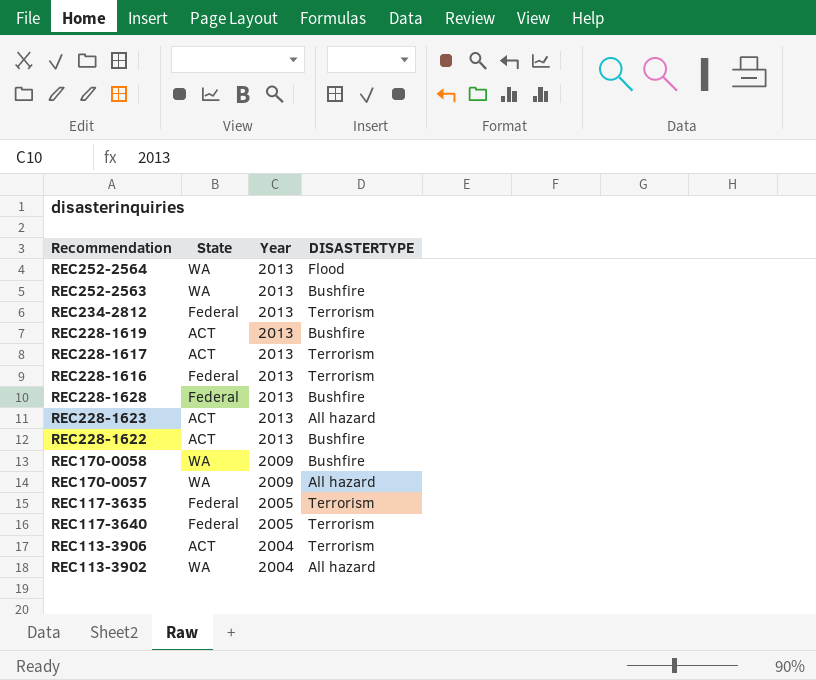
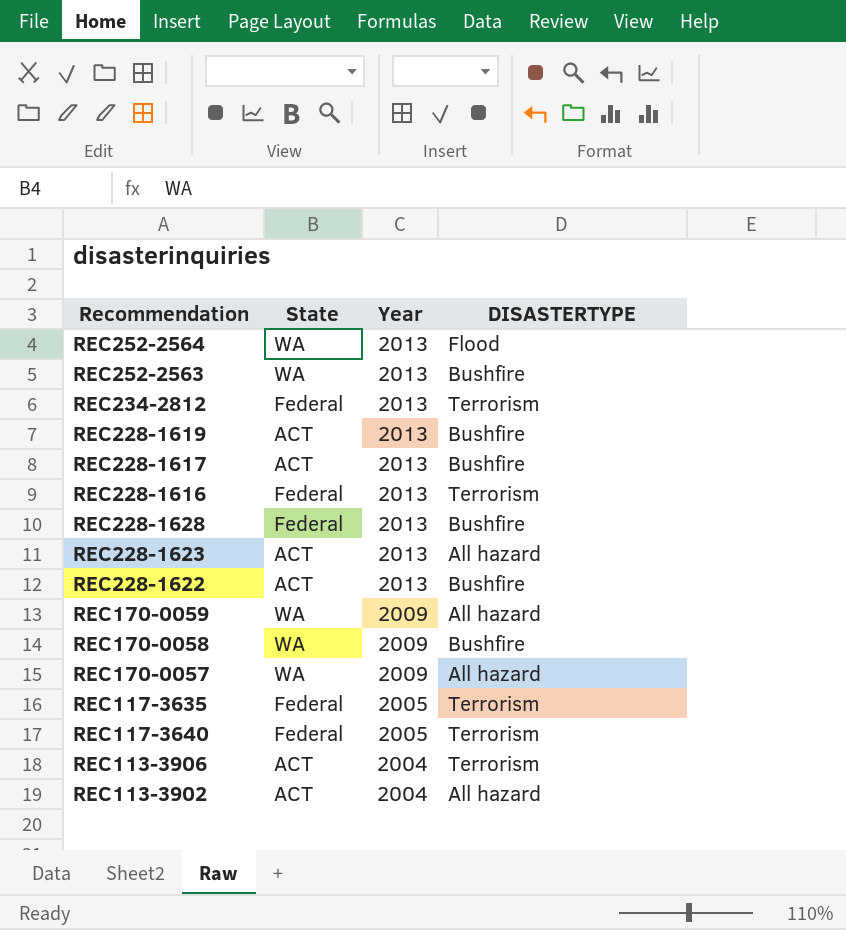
REC228-1617 | DISASTERTYPE: Terrorism -> Bushfire
row REC170-0059: none -> WA | 2009 | All hazard
REC113-3902 | State: WA -> ACT

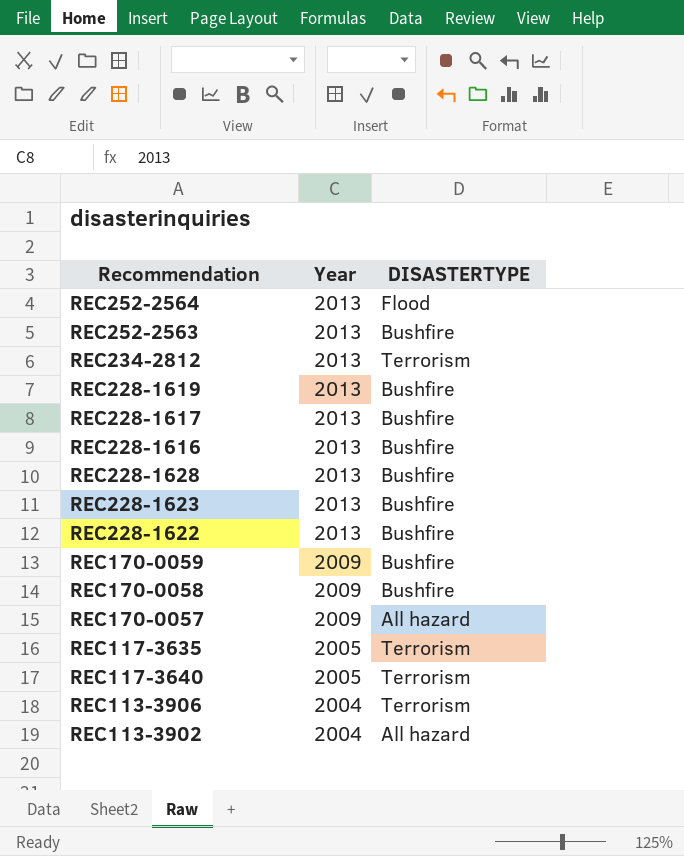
column State | position: 2 -> none
REC228-1616 | DISASTERTYPE: Terrorism -> Bushfire
REC228-1623 | DISASTERTYPE: All hazard -> Bushfire
REC170-0059 | DISASTERTYPE: All hazard -> Bushfire

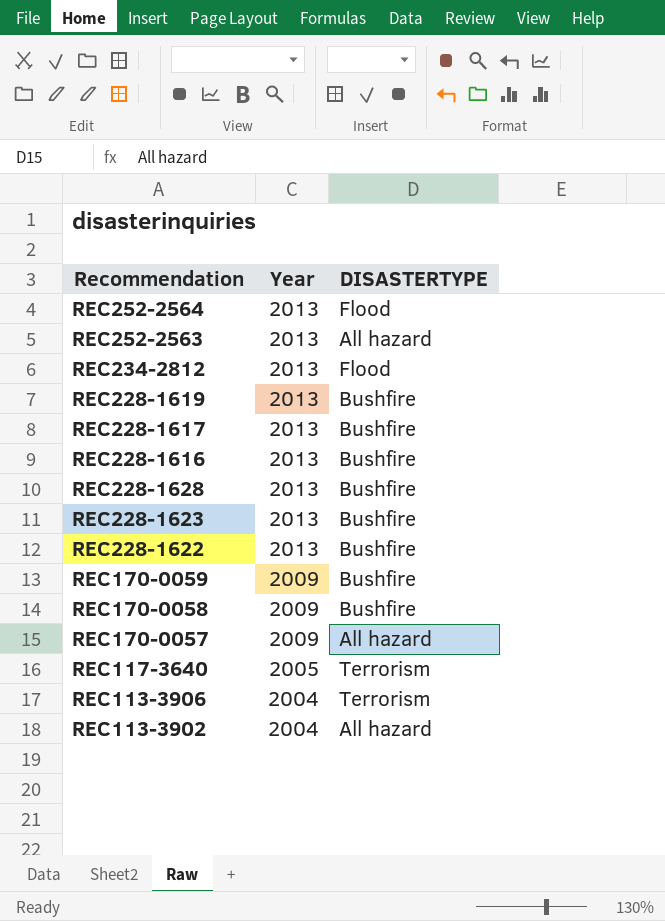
row REC117-3635: 2005 | Terrorism -> none
REC252-2563 | DISASTERTYPE: Bushfire -> All hazard
REC234-2812 | DISASTERTYPE: Terrorism -> Flood

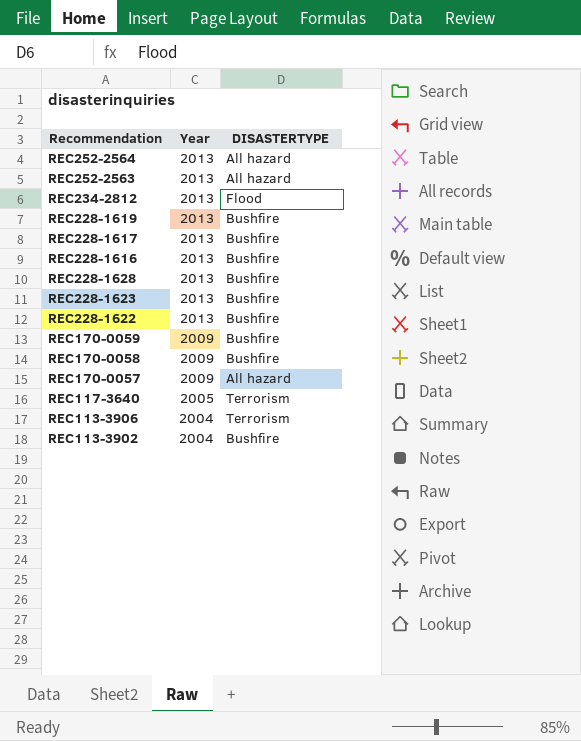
REC252-2564 | DISASTERTYPE: Flood -> All hazard
REC113-3902 | DISASTERTYPE: All hazard -> Bushfire

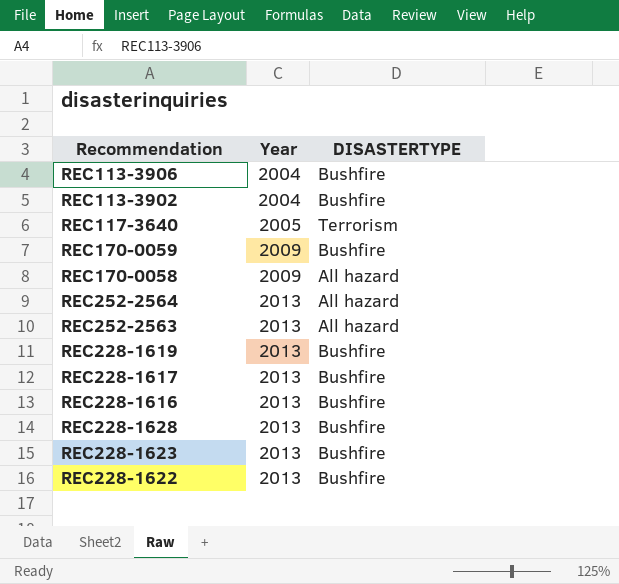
row order: Year descending -> Year ascending
row REC234-2812: 2013 | Flood -> none
row REC170-0057: 2009 | All hazard -> none
REC113-3906 | DISASTERTYPE: Terrorism -> Bushfire
REC170-0058 | DISASTERTYPE: Bushfire -> All hazard

